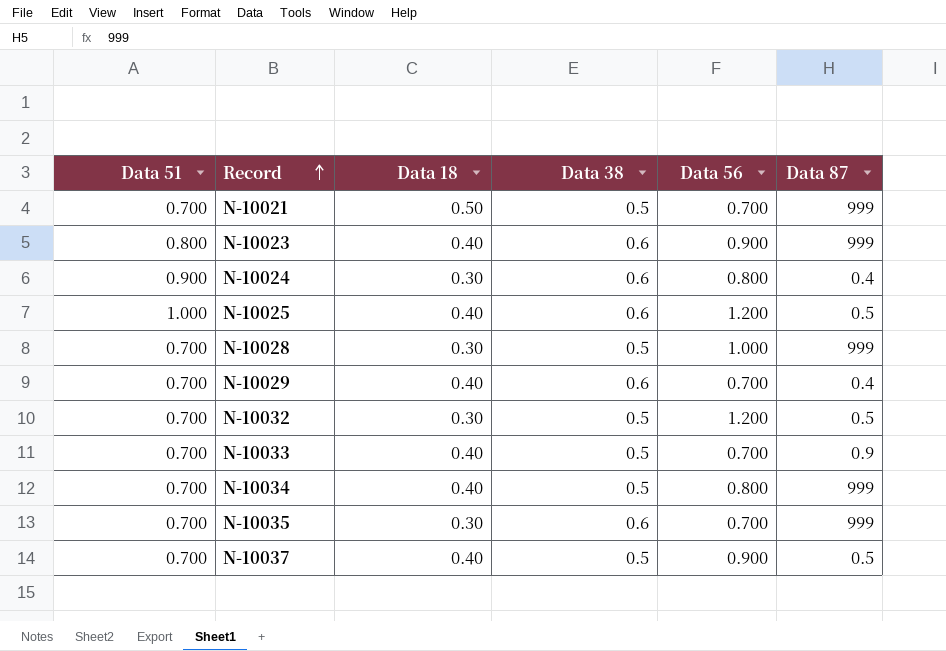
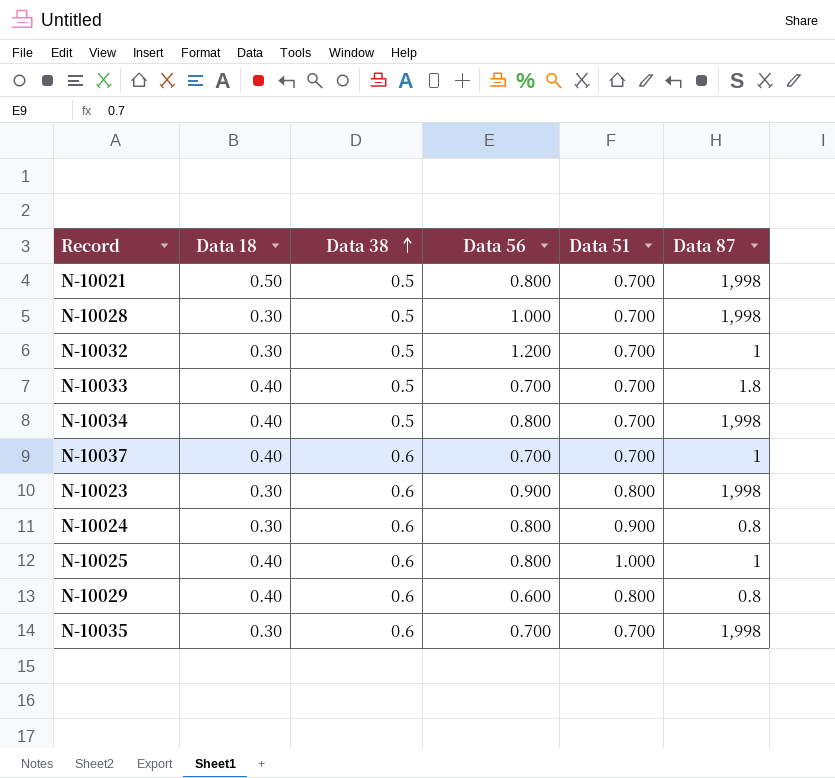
row order: Record ascending -> Data 38 ascending
column Data 51 | position: 1 -> 5
N-10021 | Data 56: 0.700 -> 0.800
N-10021 | Data 87: 999 -> 1,998
N-10028 | Data 87: 999 -> 1,998
N-10032 | Data 87: 0.5 -> 1
N-10033 | Data 87: 0.9 -> 1.8
N-10034 | Data 87: 999 -> 1,998
N-10037 | Data 38: 0.5 -> 0.6
N-10037 | Data 56: 0.900 -> 0.700
N-10037 | Data 87: 0.5 -> 1
N-10023 | Data 18: 0.40 -> 0.30
N-10023 | Data 87: 999 -> 1,998
N-10024 | Data 87: 0.4 -> 0.8
N-10025 | Data 56: 1.200 -> 0.800
N-10025 | Data 87: 0.5 -> 1
N-10029 | Data 56: 0.700 -> 0.600
N-10029 | Data 51: 0.700 -> 0.800
N-10029 | Data 87: 0.4 -> 0.8
N-10035 | Data 87: 999 -> 1,998

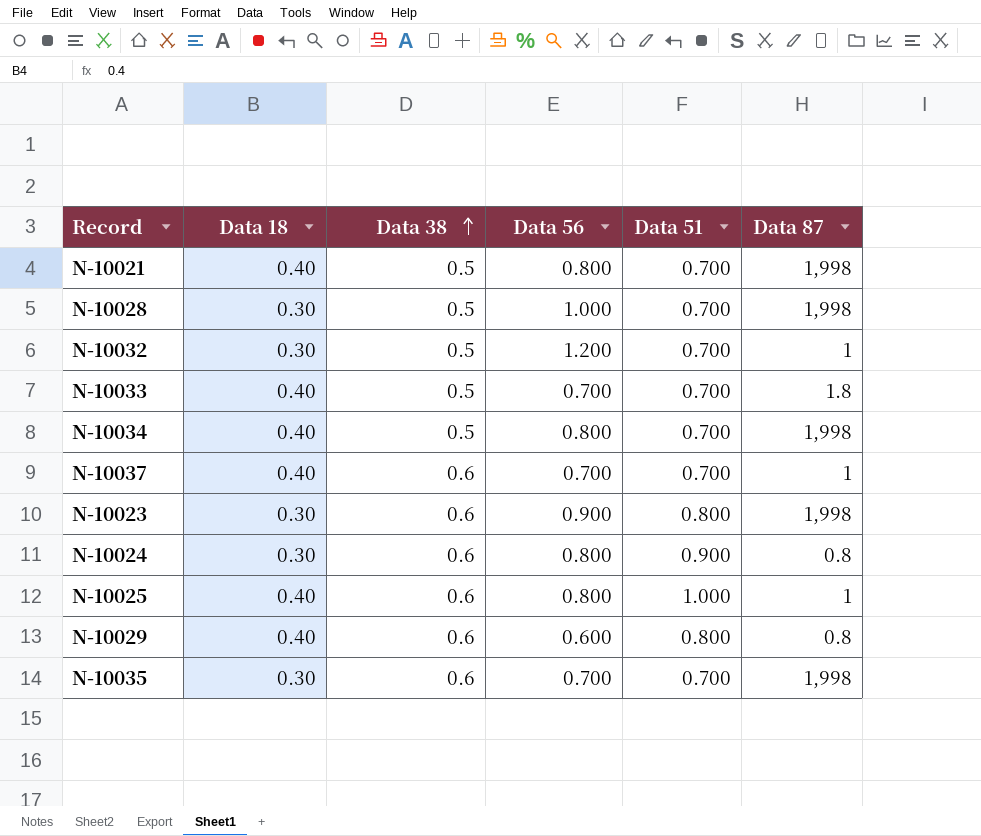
N-10021 | Data 18: 0.50 -> 0.40

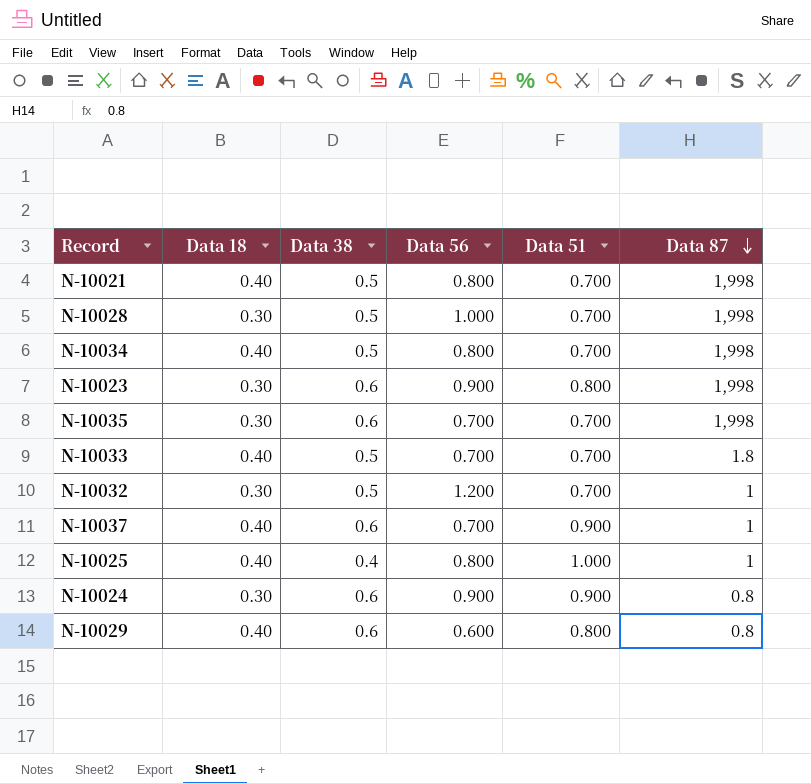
row order: Data 38 ascending -> Data 87 descending
N-10037 | Data 51: 0.700 -> 0.900
N-10025 | Data 38: 0.6 -> 0.4
N-10024 | Data 56: 0.800 -> 0.900

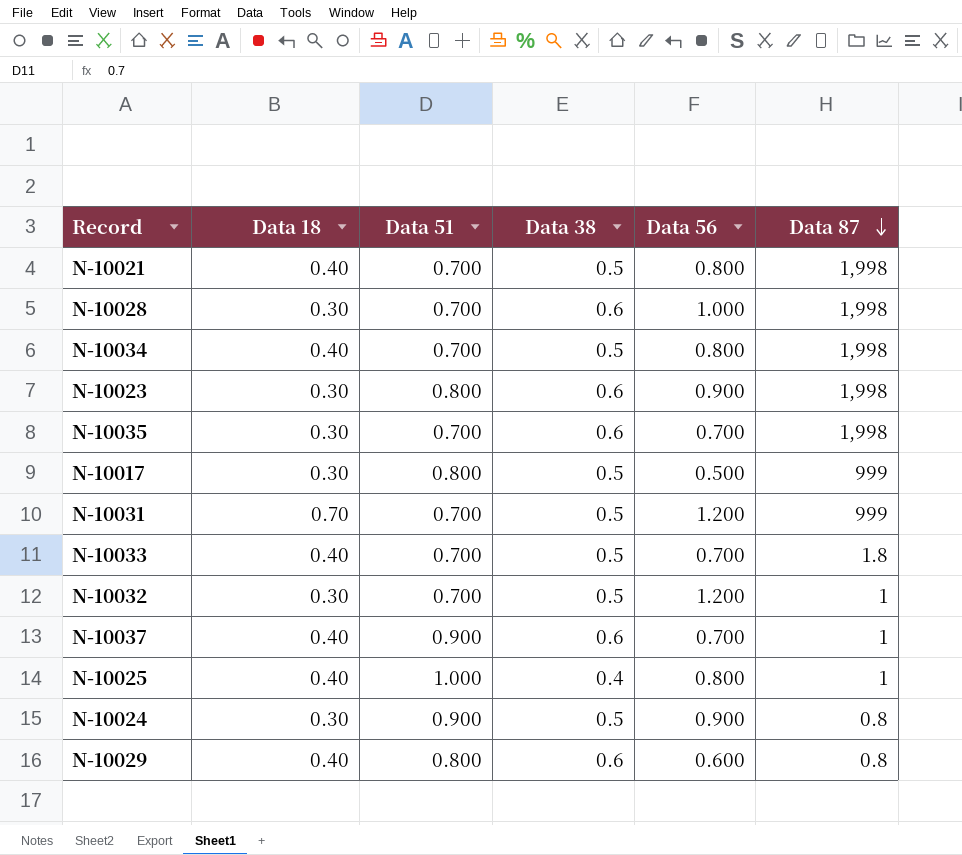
column Data 51 | position: 5 -> 3
N-10028 | Data 38: 0.5 -> 0.6
row N-10017: none -> 0.30 | 0.800 | 0.5 | 0.500 | 999
row N-10031: none -> 0.70 | 0.700 | 0.5 | 1.200 | 999
N-10024 | Data 38: 0.6 -> 0.5

